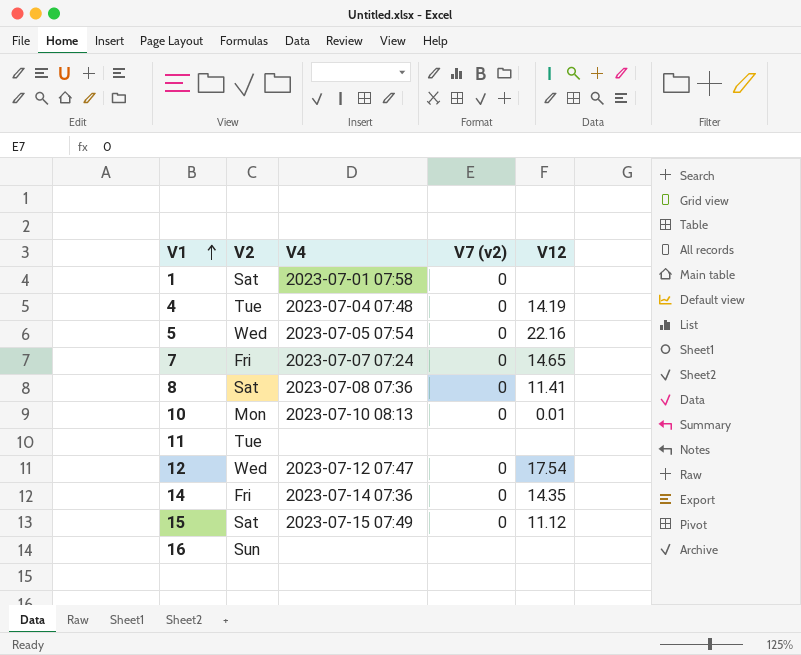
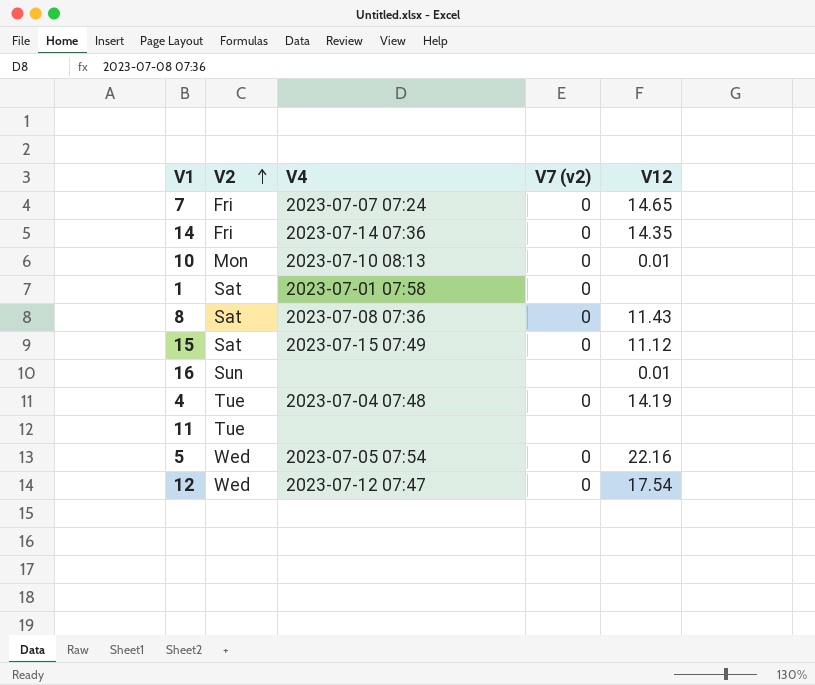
row order: V1 ascending -> V2 ascending
8 | V12: 11.41 -> 11.43
16 | V12: none -> 0.01

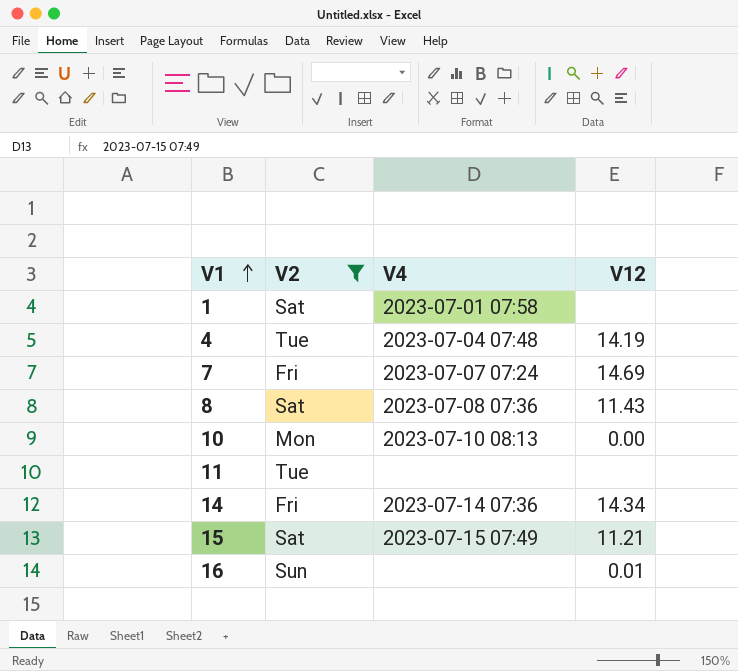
filter: none -> V2 != Wed
row order: V2 ascending -> V1 ascending
column V7 (v2) | position: 4 -> none
7 | V12: 14.65 -> 14.69
10 | V12: 0.01 -> 0.00
14 | V12: 14.35 -> 14.34
15 | V12: 11.12 -> 11.21

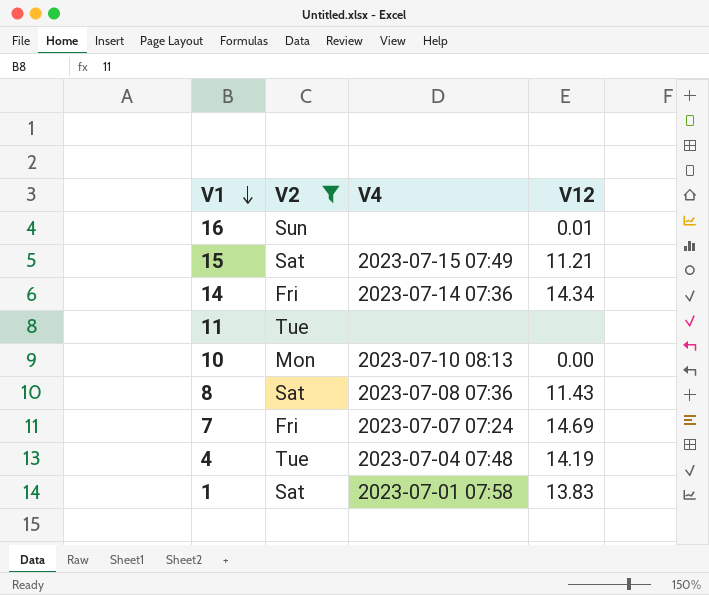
row order: V1 ascending -> V1 descending
1 | V12: none -> 13.83

